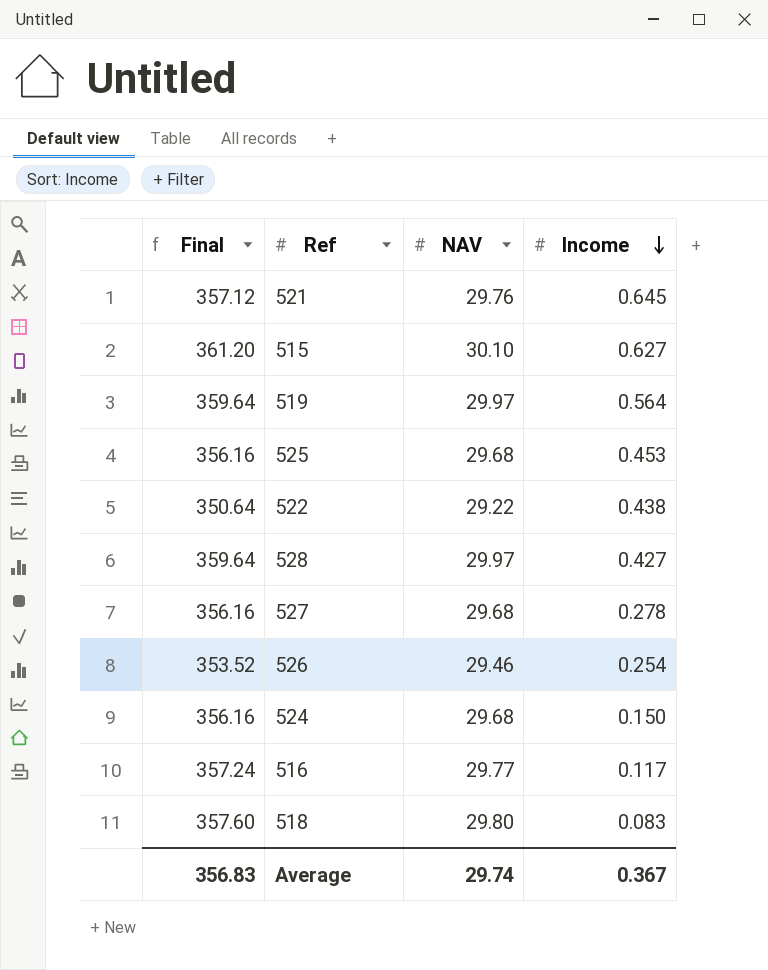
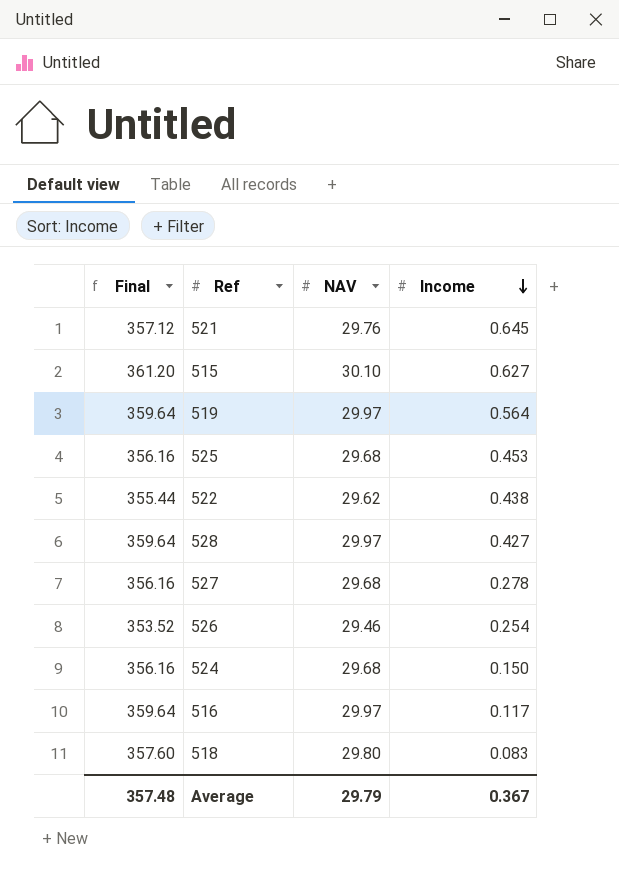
522 | Final: 350.64 -> 355.44
522 | NAV: 29.22 -> 29.62
516 | Final: 357.24 -> 359.64
516 | NAV: 29.77 -> 29.97
Average | Final: 356.83 -> 357.48
Average | NAV: 29.74 -> 29.79

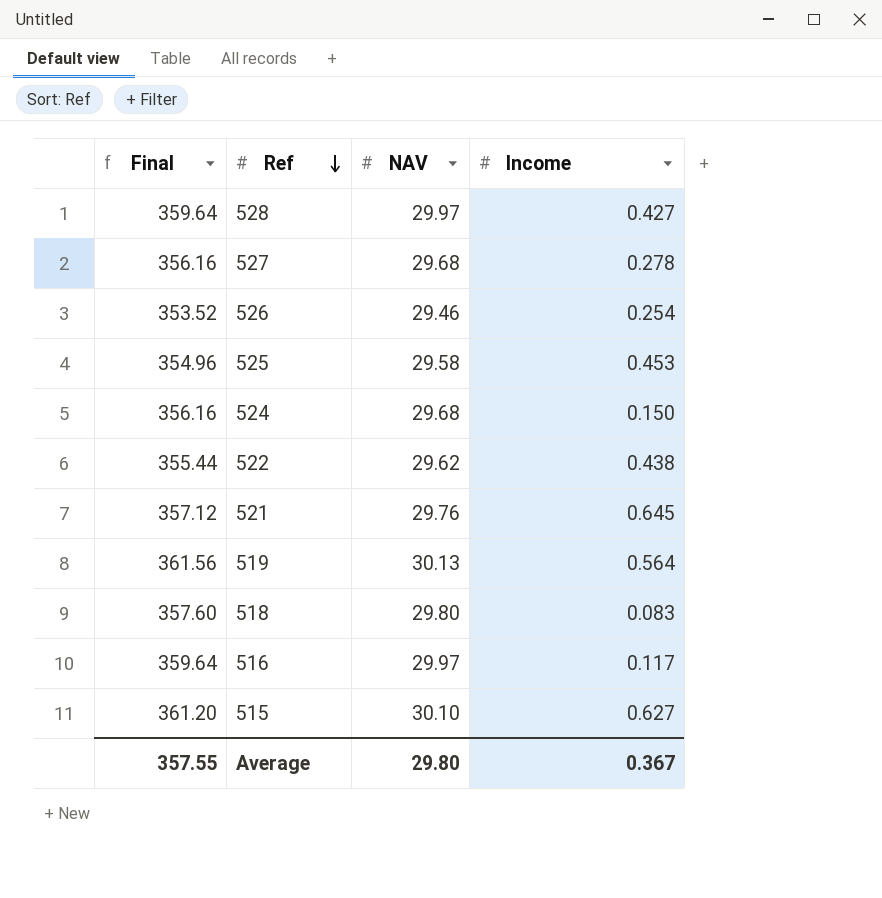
row order: Income descending -> Ref descending
525 | Final: 356.16 -> 354.96
525 | NAV: 29.68 -> 29.58
519 | Final: 359.64 -> 361.56
519 | NAV: 29.97 -> 30.13
Average | Final: 357.48 -> 357.55
Average | NAV: 29.79 -> 29.80

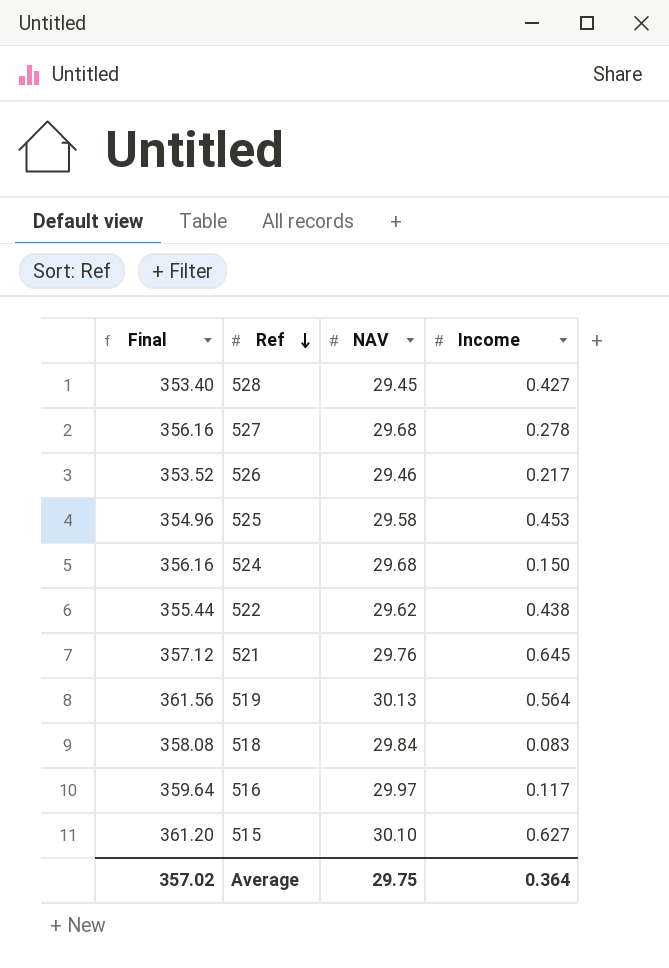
528 | Final: 359.64 -> 353.40
528 | NAV: 29.97 -> 29.45
526 | Income: 0.254 -> 0.217
518 | Final: 357.60 -> 358.08
518 | NAV: 29.80 -> 29.84
Average | Final: 357.55 -> 357.02
Average | NAV: 29.80 -> 29.75
Average | Income: 0.367 -> 0.364

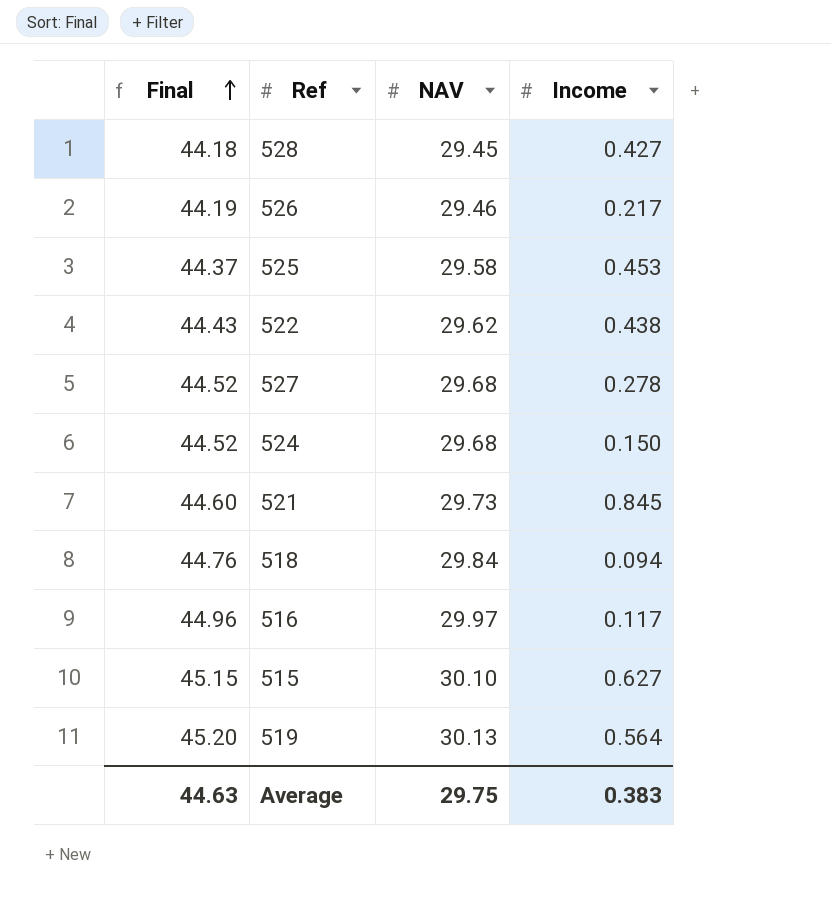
row order: Ref descending -> Final ascending
column Final | formula: [NAV] * 12 -> [NAV] * 1.5
521 | NAV: 29.76 -> 29.73
521 | Income: 0.645 -> 0.845
518 | Income: 0.083 -> 0.094
Average | Final: 357.02 -> 44.63
Average | Income: 0.364 -> 0.383

